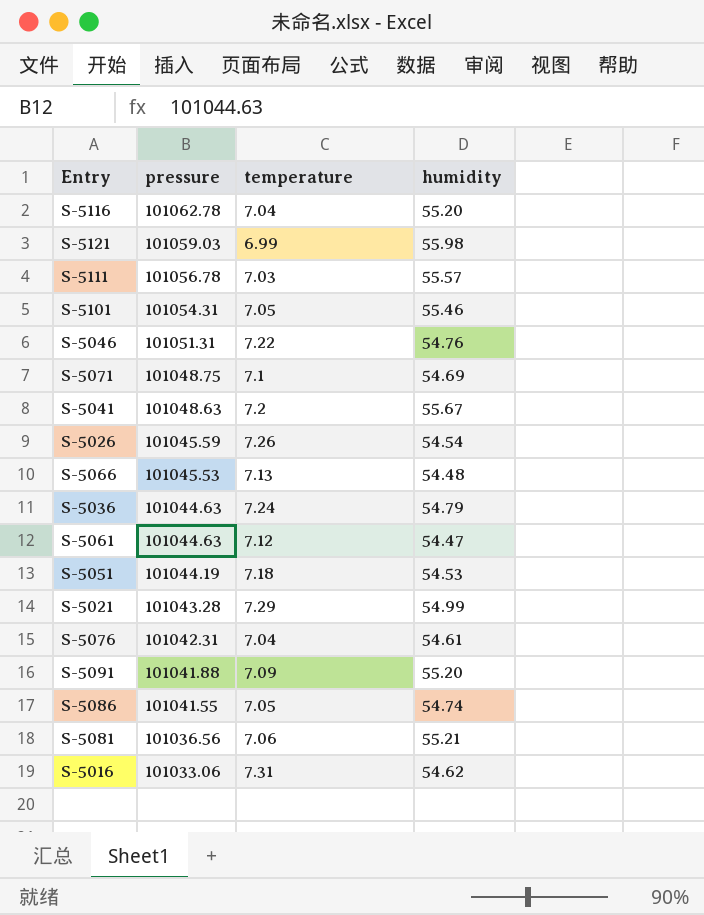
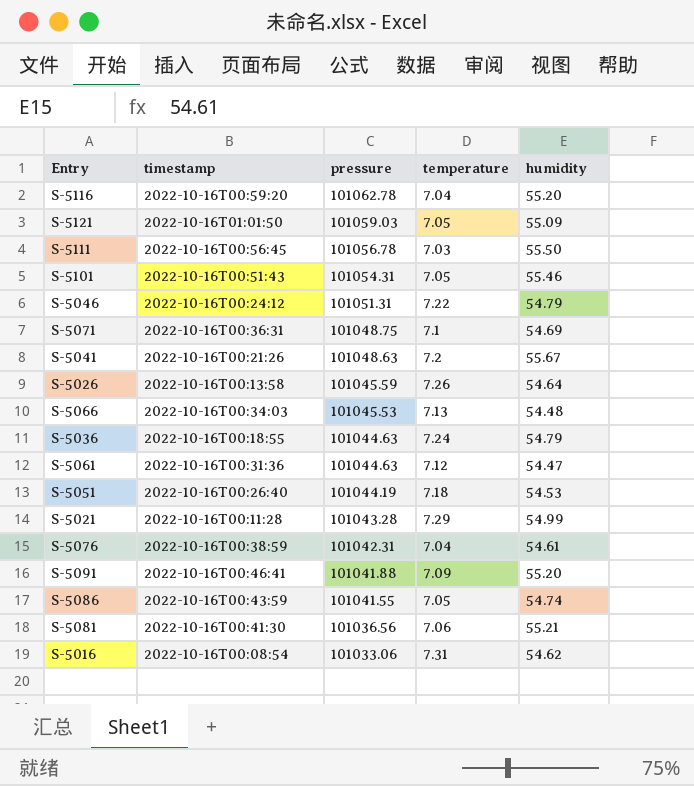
column timestamp | position: none -> 2
S-5121 | temperature: 6.99 -> 7.05
S-5121 | humidity: 55.98 -> 55.09
S-5111 | humidity: 55.57 -> 55.50
S-5046 | humidity: 54.76 -> 54.79
S-5026 | humidity: 54.54 -> 54.64

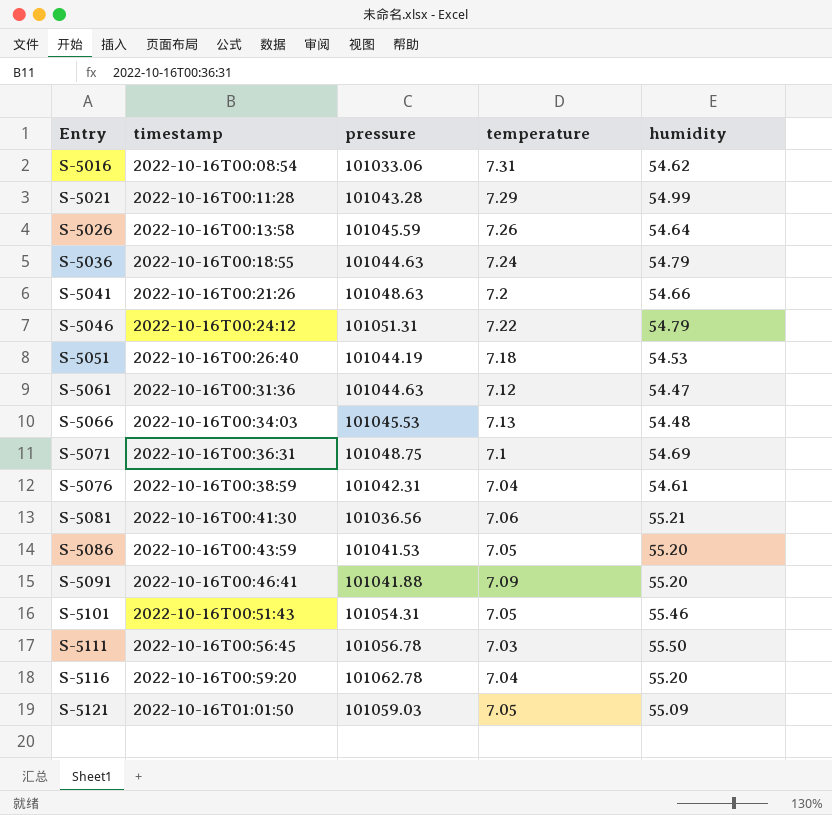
row order: pressure descending -> Entry ascending
S-5041 | humidity: 55.67 -> 54.66
S-5086 | pressure: 101041.55 -> 101041.53
S-5086 | humidity: 54.74 -> 55.20

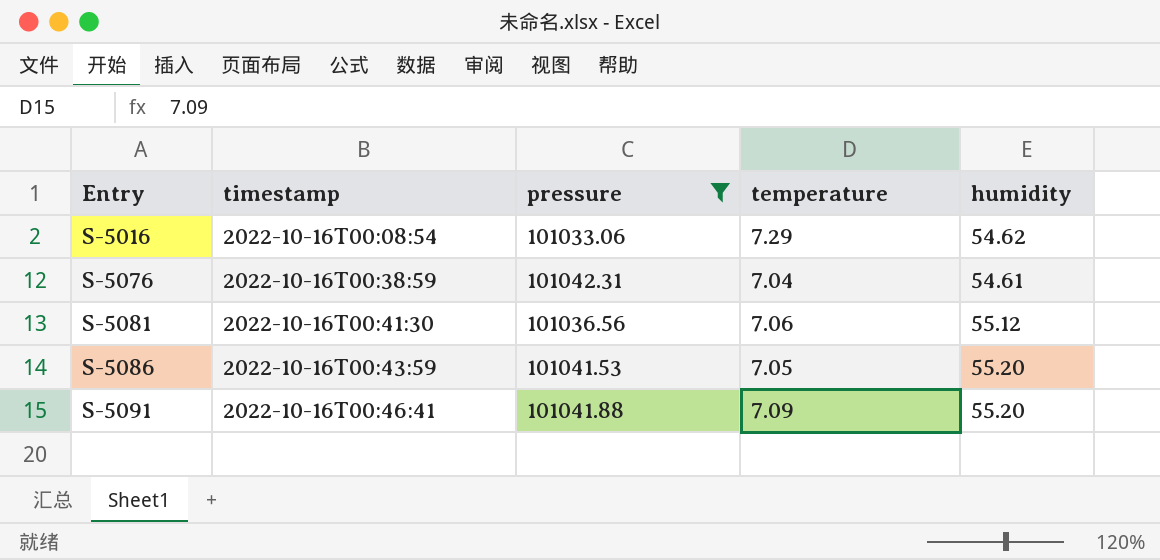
filter: none -> pressure <= 101042.31
S-5016 | temperature: 7.31 -> 7.29
S-5081 | humidity: 55.21 -> 55.12

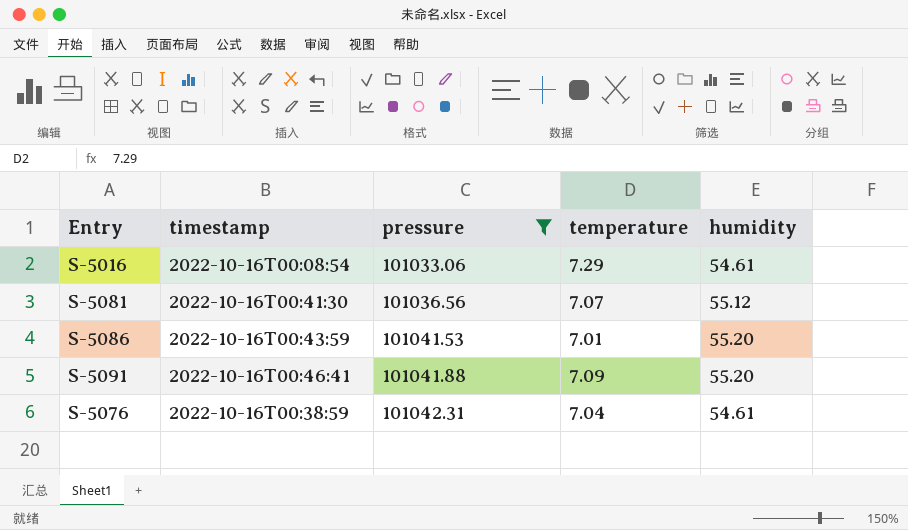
row order: Entry ascending -> pressure ascending
S-5016 | humidity: 54.62 -> 54.61
S-5081 | temperature: 7.06 -> 7.07
S-5086 | temperature: 7.05 -> 7.01

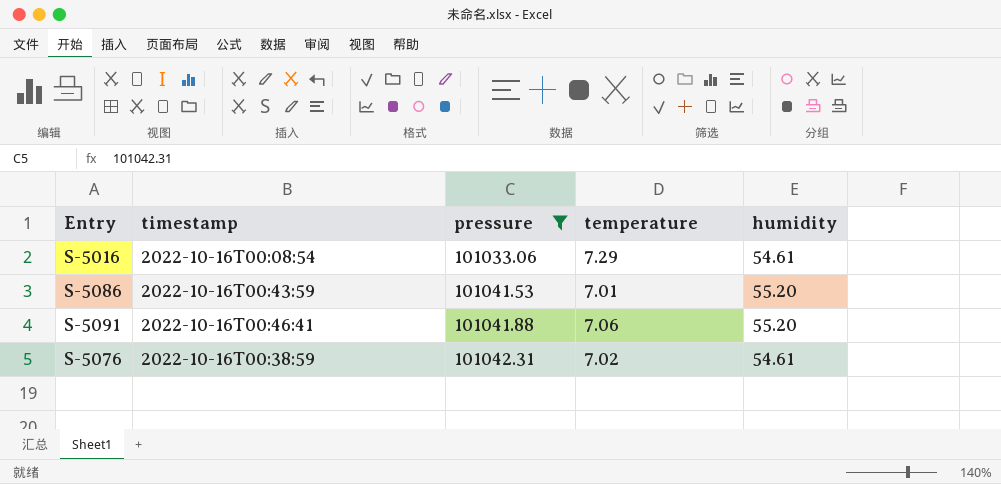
row S-5081: 2022-10-16T00:41:30 | 101036.56 | 7.07 | 55.12 -> none
S-5091 | temperature: 7.09 -> 7.06
S-5076 | temperature: 7.04 -> 7.02

